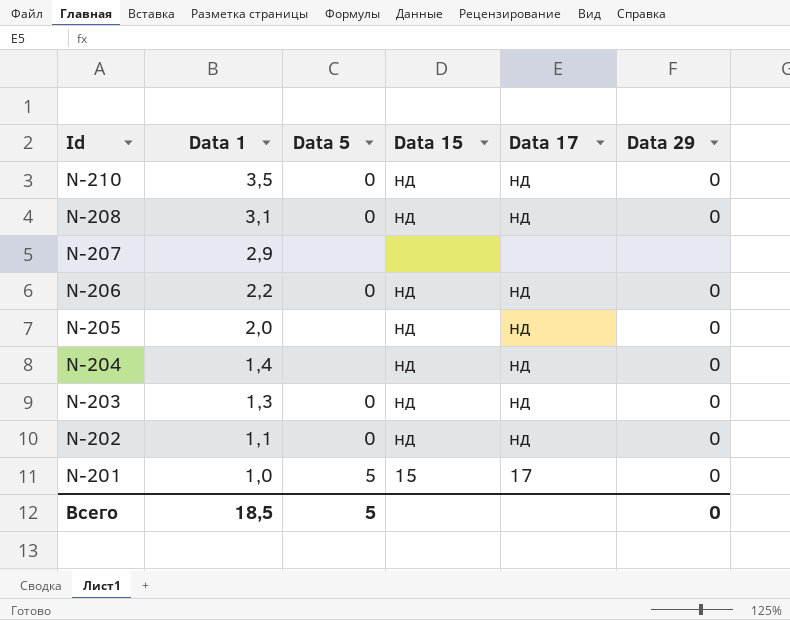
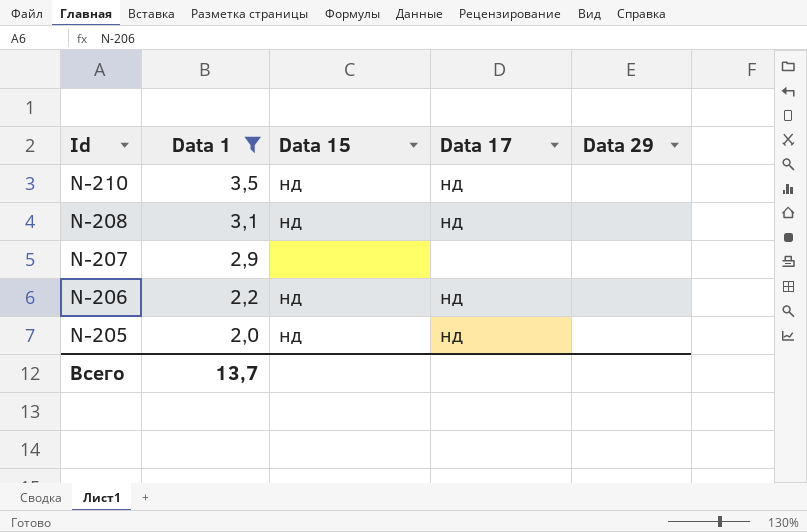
filter: none -> Data 1 >= 2,0
column Data 5 | position: 3 -> none
N-210 | Data 29: 0 -> none
N-208 | Data 29: 0 -> none
N-206 | Data 29: 0 -> none
N-205 | Data 29: 0 -> none
Всего | Data 1: 18,5 -> 13,7
Всего | Data 29: 0 -> none

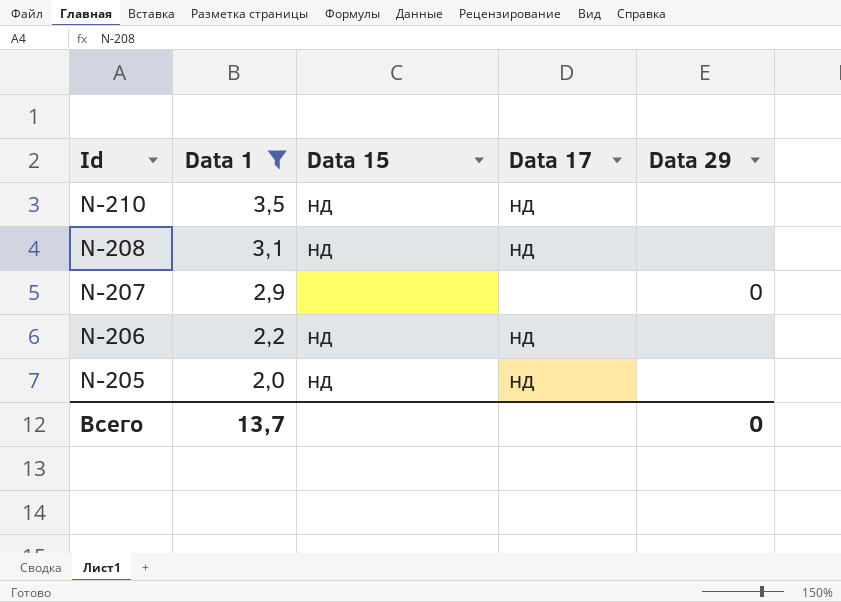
N-207 | Data 29: none -> 0
Всего | Data 29: none -> 0

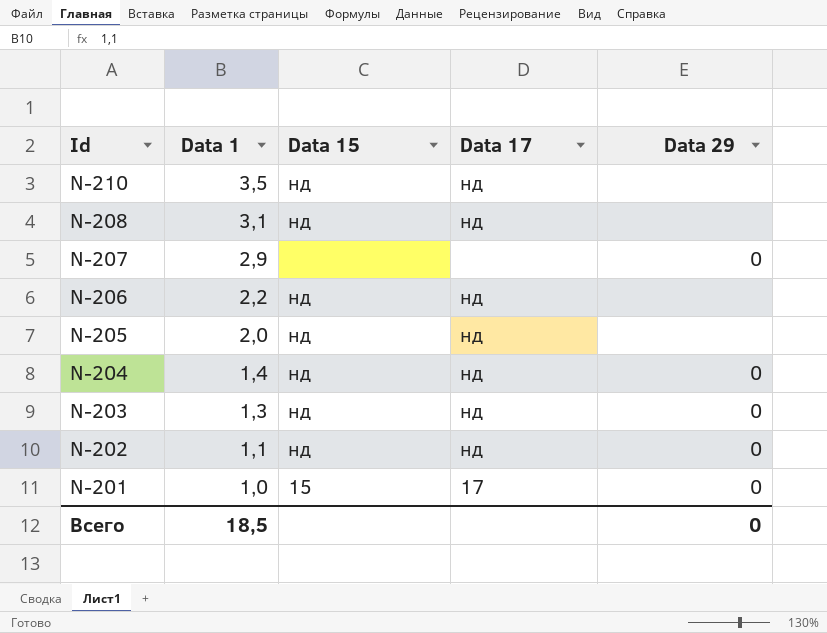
filter: Data 1 >= 2,0 -> none
Всего | Data 1: 13,7 -> 18,5

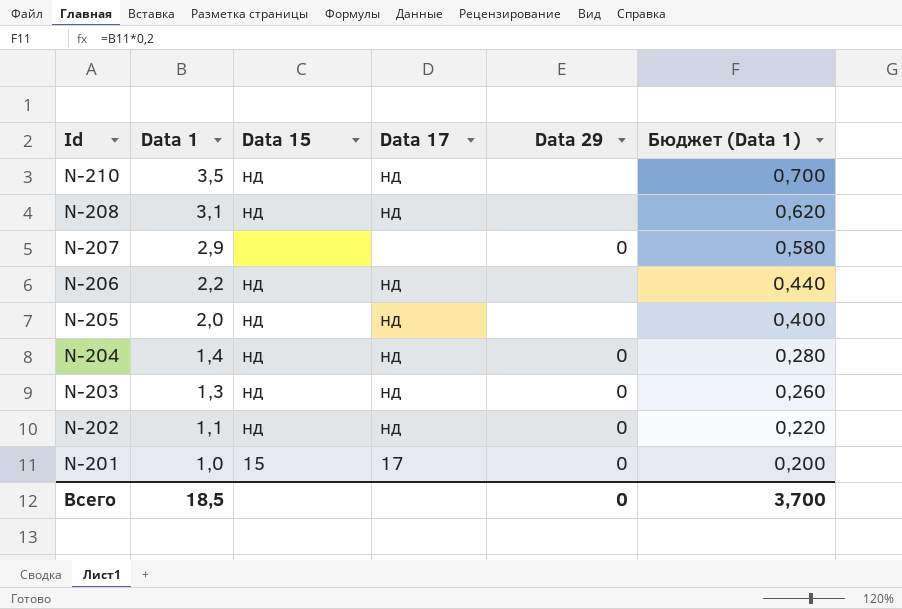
column Бюджет (Data 1) | formula: none -> [Data 1] * 0,2

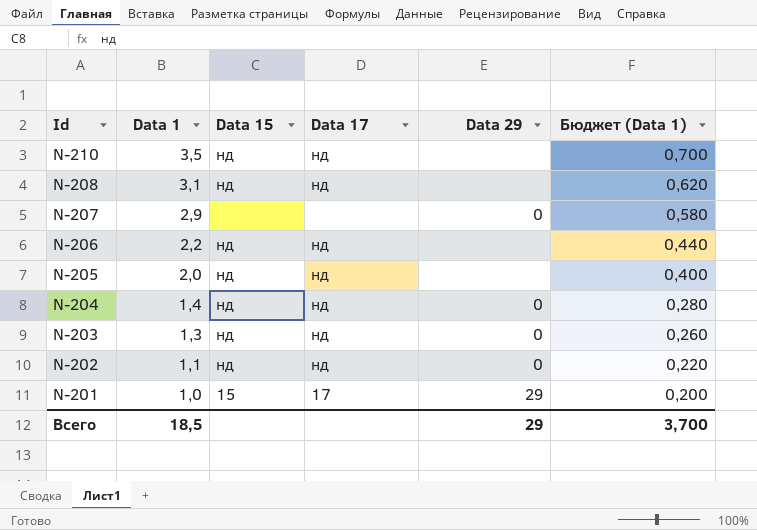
N-201 | Data 29: 0 -> 29
Всего | Data 29: 0 -> 29

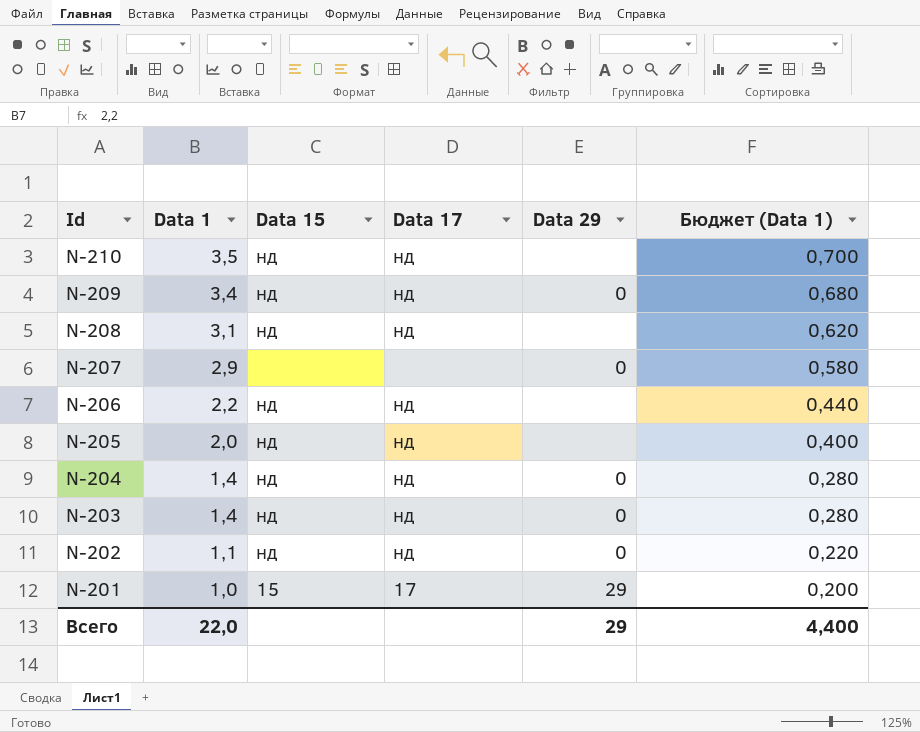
row N-209: none -> 3,4 | нд | нд | 0 | 0,680
N-203 | Data 1: 1,3 -> 1,4
N-203 | Бюджет (Data 1): 0,260 -> 0,280
Всего | Data 1: 18,5 -> 22,0
Всего | Бюджет (Data 1): 3,700 -> 4,400

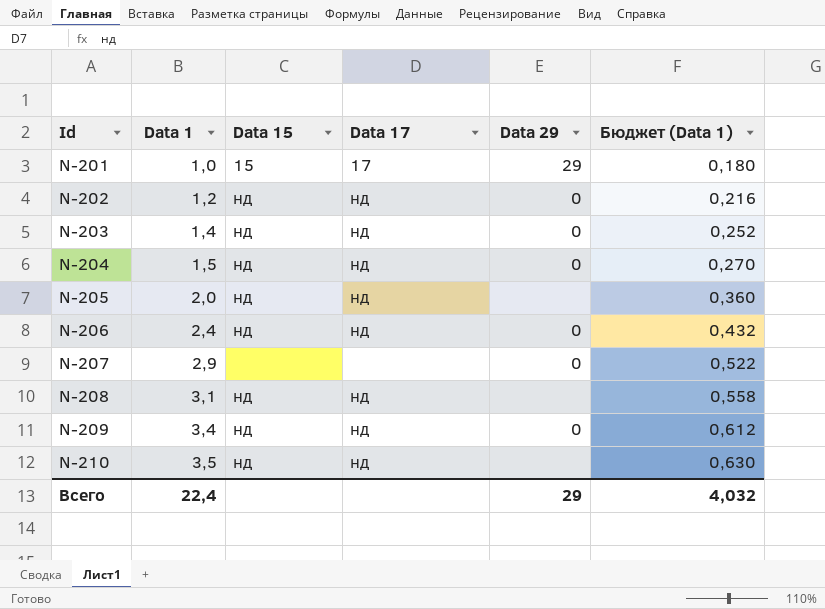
row order: Id descending -> Id ascending
column Бюджет (Data 1) | formula: [Data 1] * 0,2 -> [Data 1] * 0,18
N-202 | Data 1: 1,1 -> 1,2
N-204 | Data 1: 1,4 -> 1,5
N-206 | Data 1: 2,2 -> 2,4
N-206 | Data 29: none -> 0
Всего | Data 1: 22,0 -> 22,4
Всего | Бюджет (Data 1): 4,400 -> 4,032

